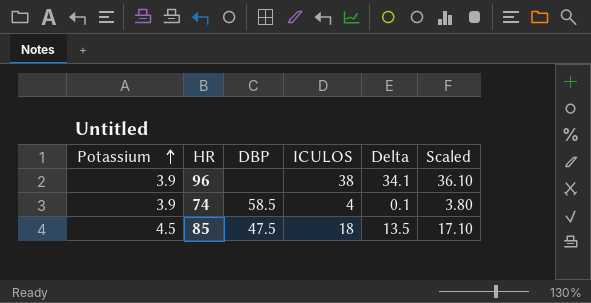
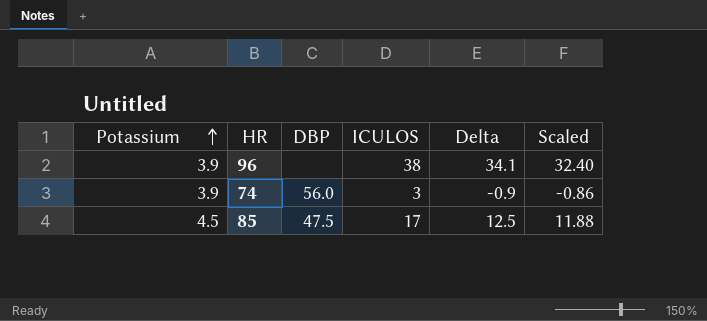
column Scaled | formula: [ICULOS] * 0.95 -> [Delta] * 0.95
74 | DBP: 58.5 -> 56.0
74 | ICULOS: 4 -> 3
74 | Delta: 0.1 -> -0.9
85 | ICULOS: 18 -> 17
85 | Delta: 13.5 -> 12.5

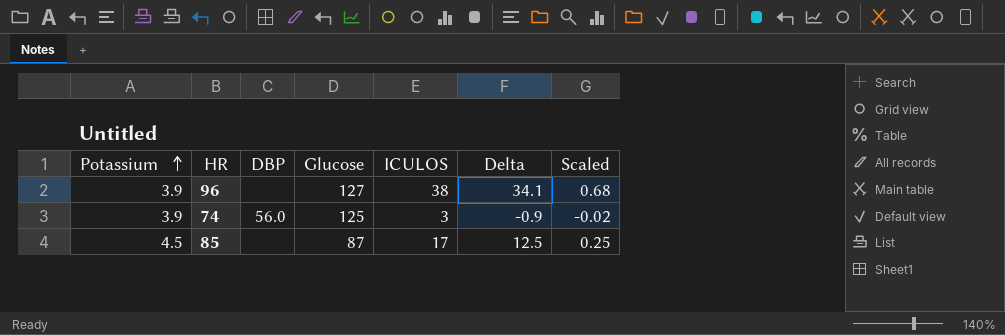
column Glucose | position: none -> 4
column Scaled | formula: [Delta] * 0.95 -> [Delta] * 0.02
85 | DBP: 47.5 -> none

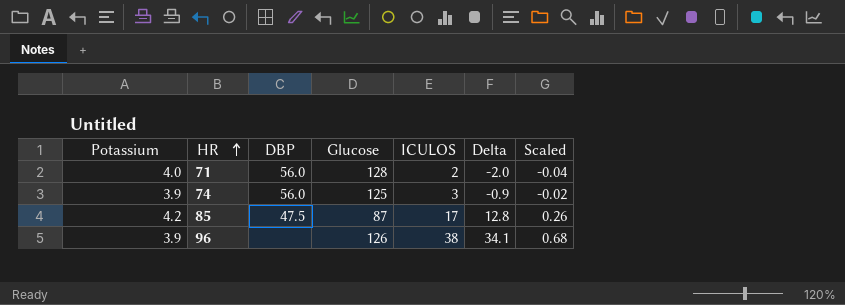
row order: Potassium ascending -> HR ascending
row 71: none -> 4.0 | 56.0 | 128 | 2 | -2.0 | -0.04
85 | Potassium: 4.5 -> 4.2
85 | DBP: none -> 47.5
85 | Delta: 12.5 -> 12.8
85 | Scaled: 0.25 -> 0.26
96 | Glucose: 127 -> 126

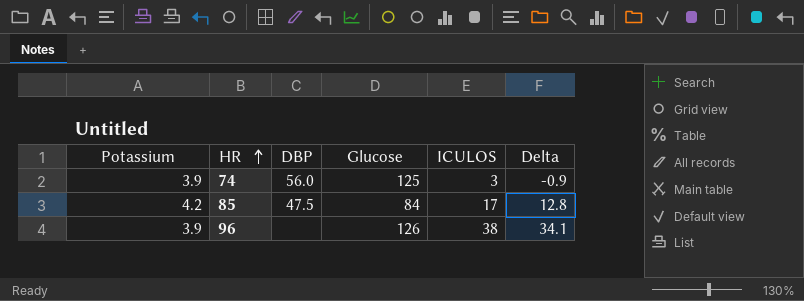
column Scaled | formula: [Delta] * 0.02 -> none
row 71: 4.0 | 56.0 | 128 | 2 | -2.0 | -0.04 -> none
85 | Glucose: 87 -> 84

